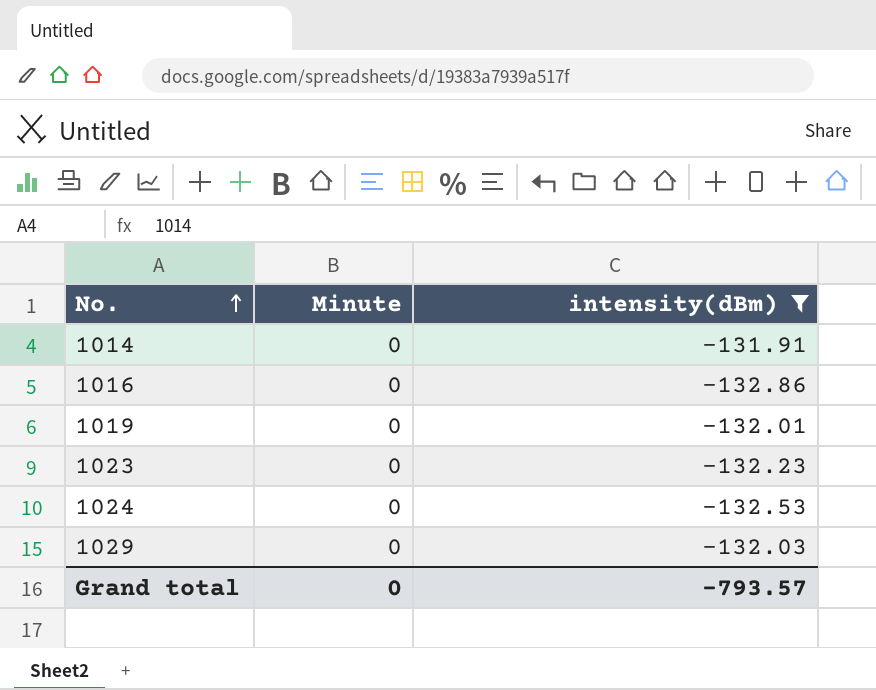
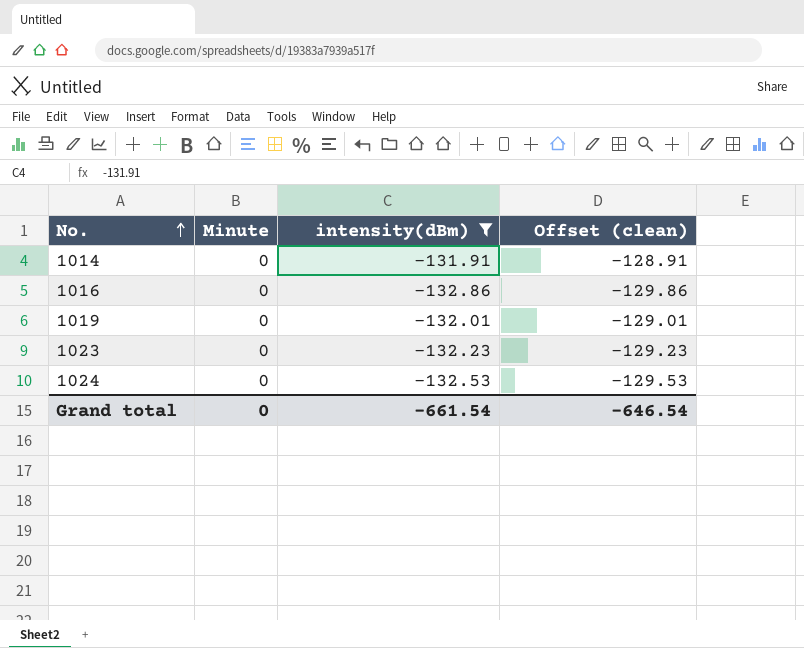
column Offset (clean) | formula: none -> [intensity(dBm)] + 3
row 1029: 0 | -132.03 -> none
Grand total | intensity(dBm): -793.57 -> -661.54

